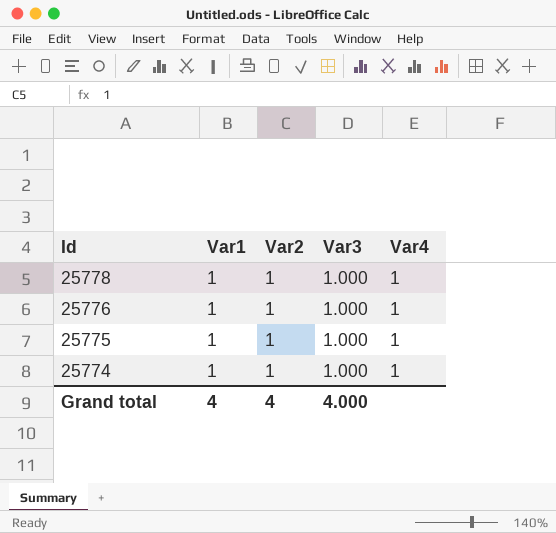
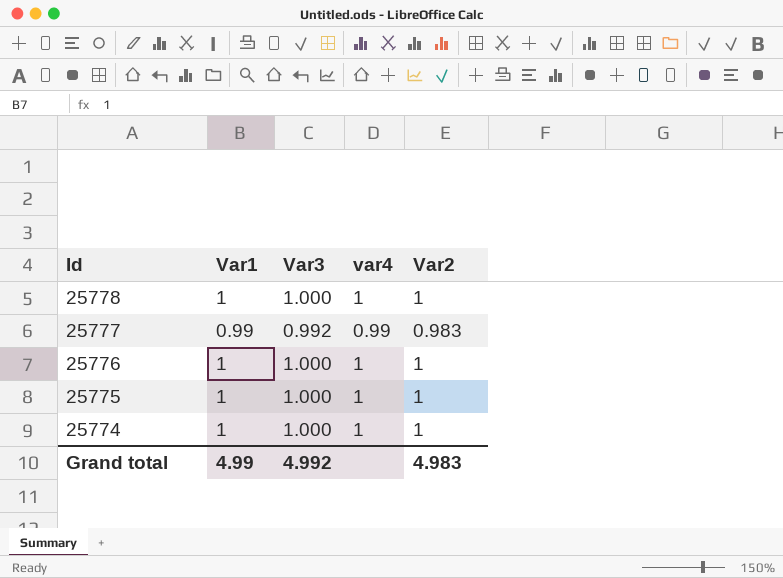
column name: Var4 -> var4
column Var2 | position: 3 -> 5
row 25777: none -> 0.99 | 0.992 | 0.99 | 0.983
Grand total | Var1: 4 -> 4.99
Grand total | Var3: 4.000 -> 4.992
Grand total | Var2: 4 -> 4.983

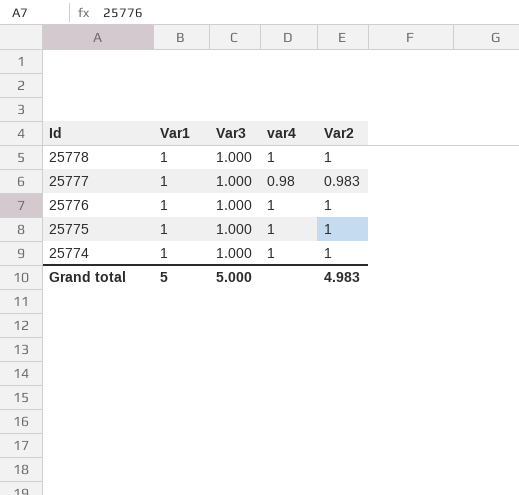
25777 | Var1: 0.99 -> 1
25777 | Var3: 0.992 -> 1.000
25777 | var4: 0.99 -> 0.98
Grand total | Var1: 4.99 -> 5
Grand total | Var3: 4.992 -> 5.000

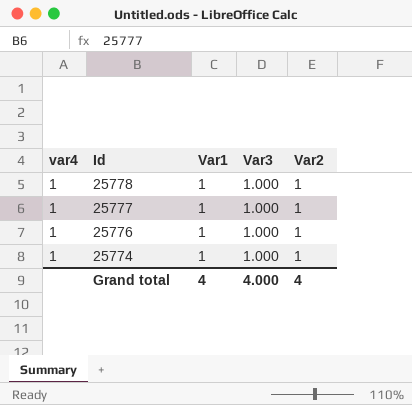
column var4 | position: 4 -> 1
row 25775: 1 | 1.000 | 1 | 1 -> none
25777 | var4: 0.98 -> 1
25777 | Var2: 0.983 -> 1
Grand total | Var1: 5 -> 4
Grand total | Var3: 5.000 -> 4.000
Grand total | Var2: 4.983 -> 4

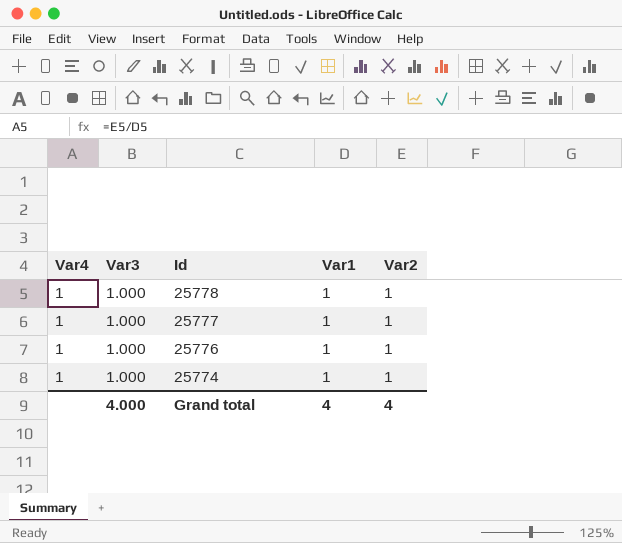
column name: var4 -> Var4
column Var3 | position: 4 -> 2

